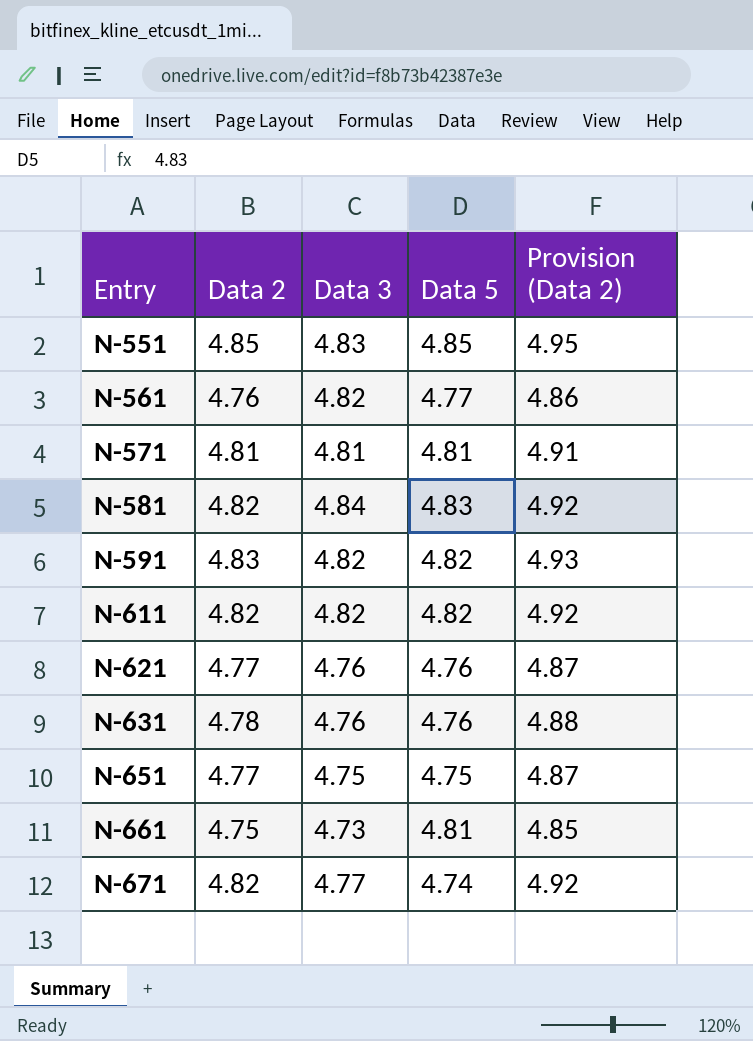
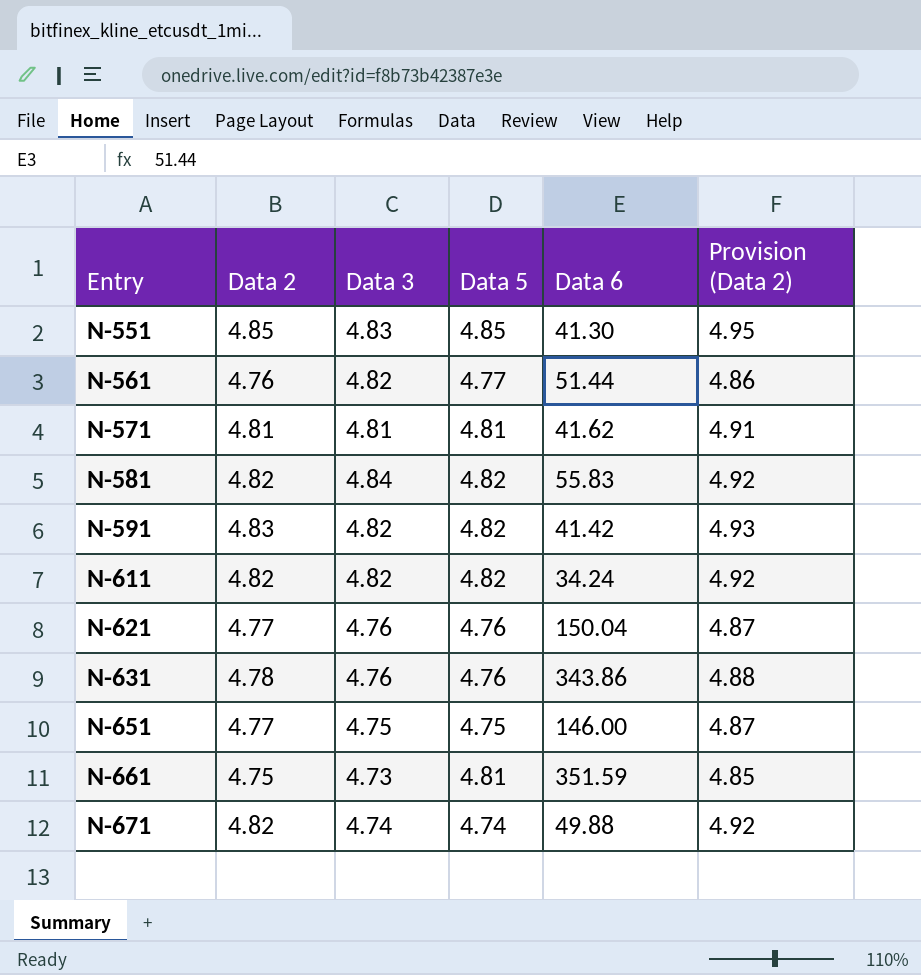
column Data 6 | position: none -> 5
N-581 | Data 5: 4.83 -> 4.82
N-671 | Data 3: 4.77 -> 4.74

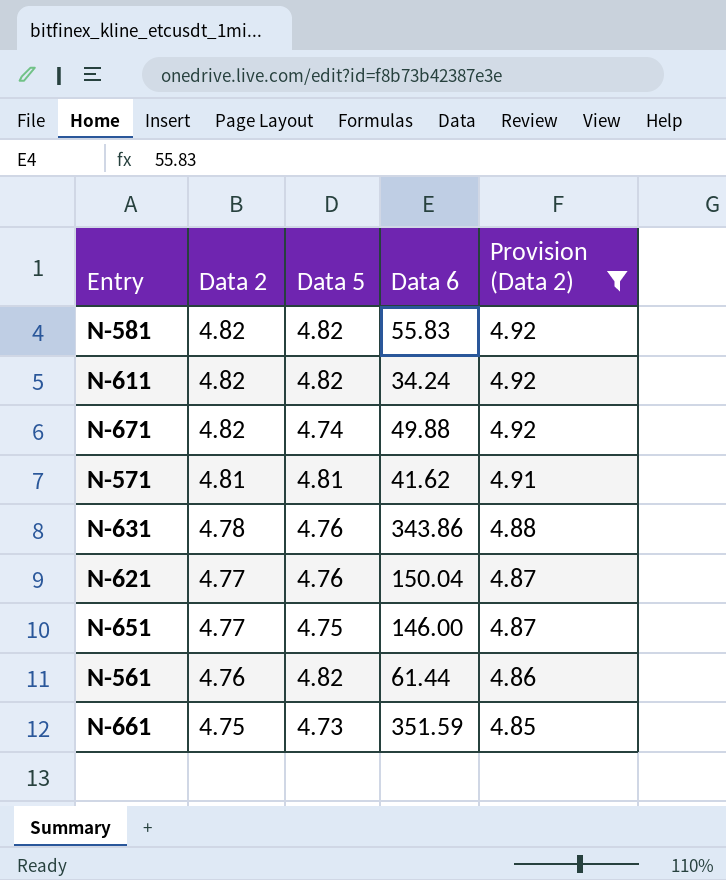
filter: none -> Provision (Data 2) <= 4.92
row order: Entry ascending -> Data 2 descending
column Data 3 | position: 3 -> none
N-561 | Data 5: 4.77 -> 4.82
N-561 | Data 6: 51.44 -> 61.44
N-661 | Data 5: 4.81 -> 4.73

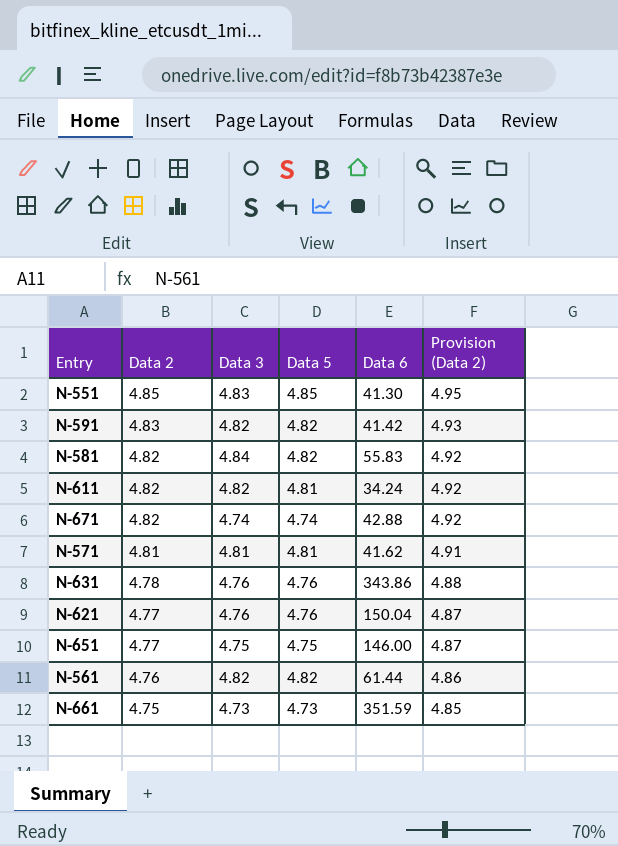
filter: Provision (Data 2) <= 4.92 -> none
column Data 3 | position: none -> 3
N-611 | Data 5: 4.82 -> 4.81
N-671 | Data 6: 49.88 -> 42.88

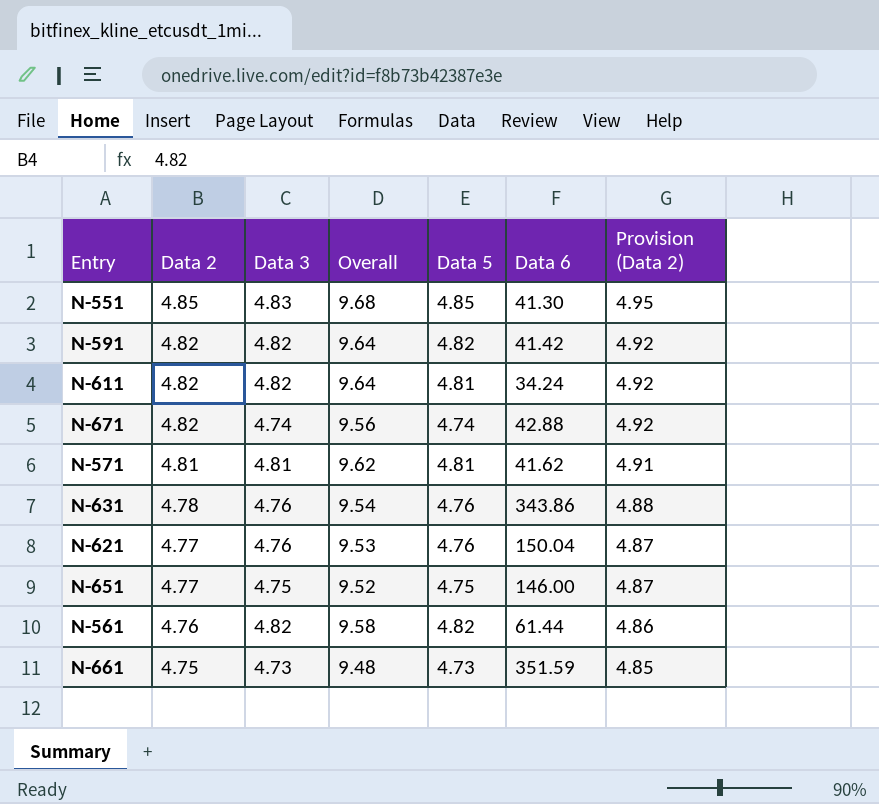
column Overall | formula: none -> [Data 2] + [Data 3]
row N-581: 4.82 | 4.84 | 4.82 | 55.83 | 4.92 -> none
N-591 | Data 2: 4.83 -> 4.82
N-591 | Provision (Data 2): 4.93 -> 4.92

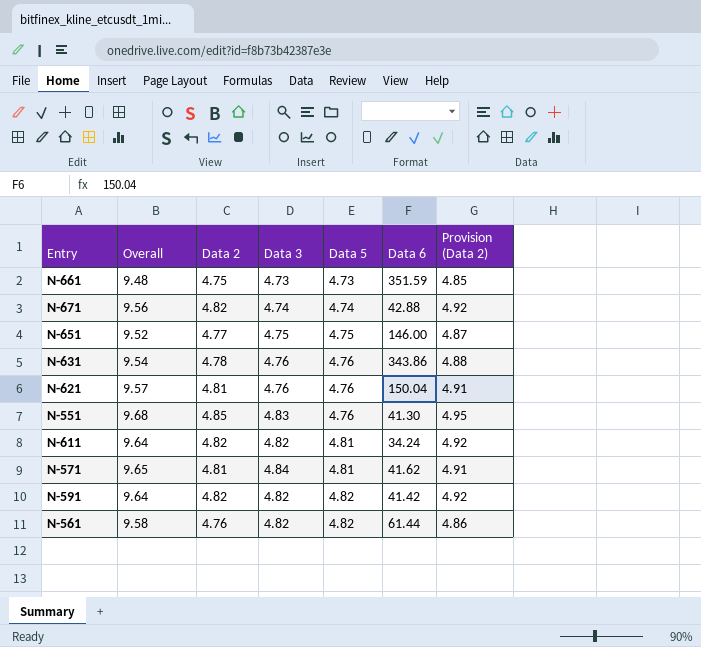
row order: Data 2 descending -> Data 5 ascending
column Overall | position: 4 -> 2
N-621 | Overall: 9.53 -> 9.57
N-621 | Data 2: 4.77 -> 4.81
N-621 | Provision (Data 2): 4.87 -> 4.91
N-551 | Data 5: 4.85 -> 4.76
N-571 | Overall: 9.62 -> 9.65
N-571 | Data 3: 4.81 -> 4.84

